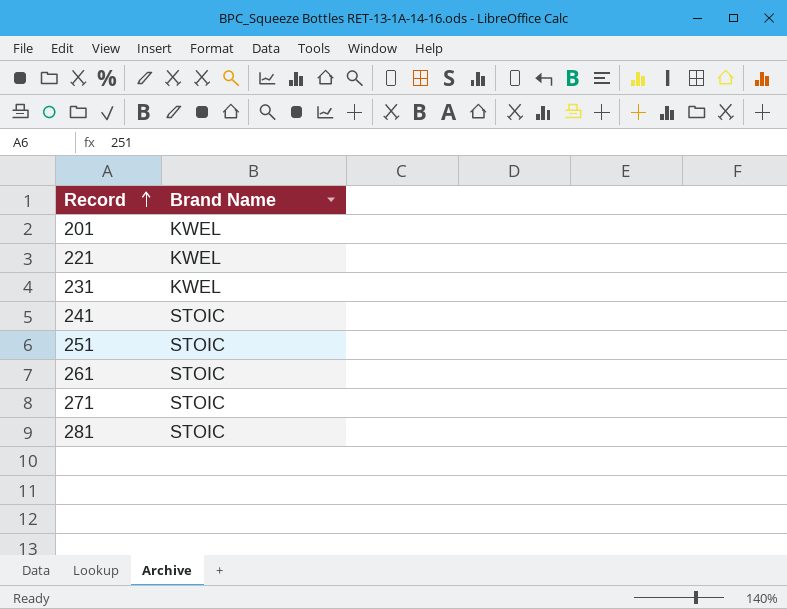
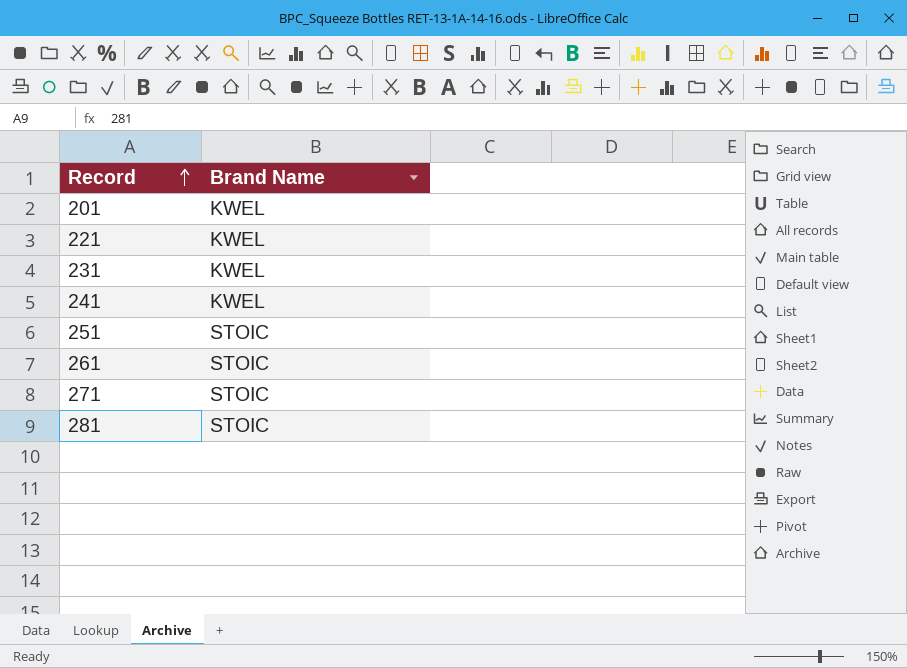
241 | Brand Name: STOIC -> KWEL

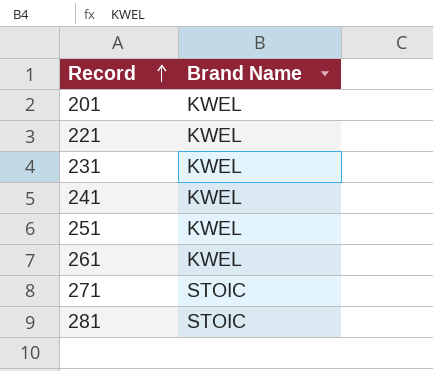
251 | Brand Name: STOIC -> KWEL
261 | Brand Name: STOIC -> KWEL

